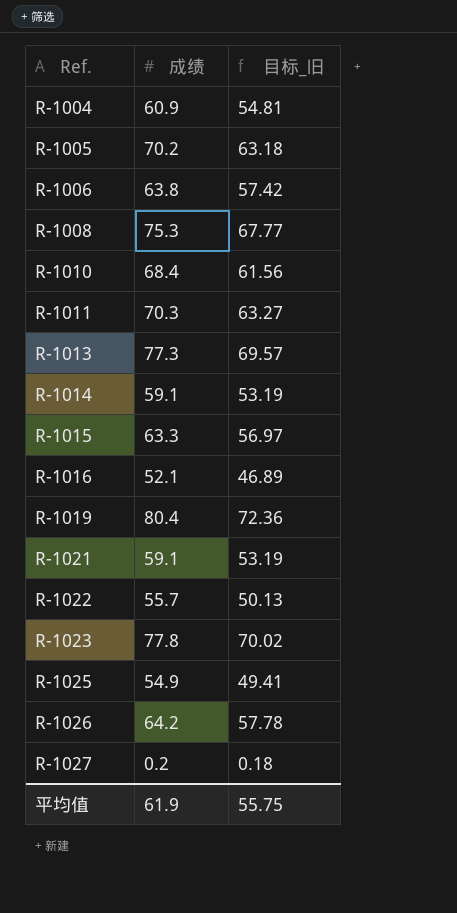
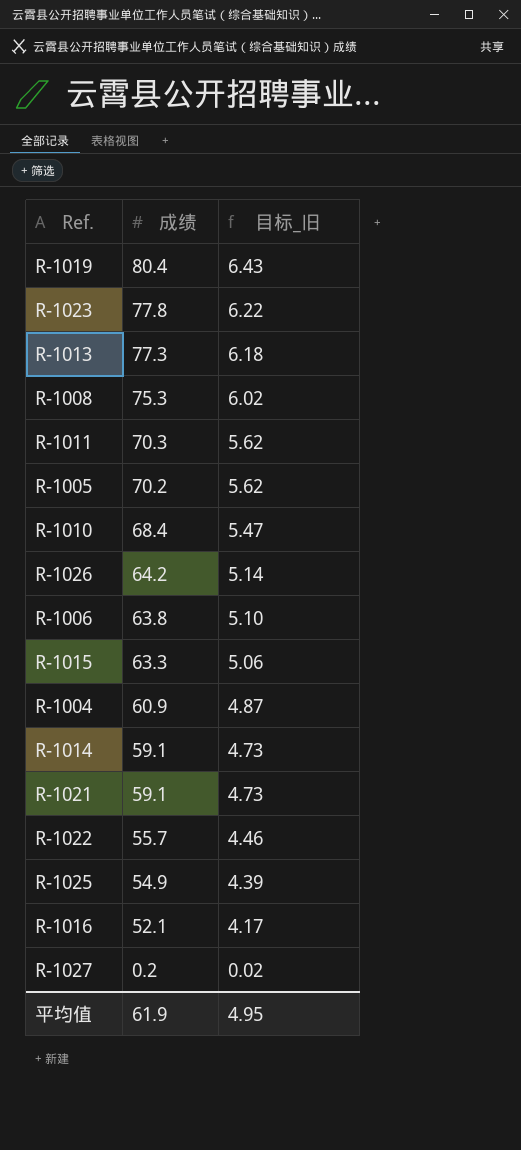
row order: Ref. ascending -> 成绩 descending
column 目标_旧 | formula: [成绩] * 0.9 -> [成绩] * 0.08
平均值 | 目标_旧: 55.75 -> 4.95

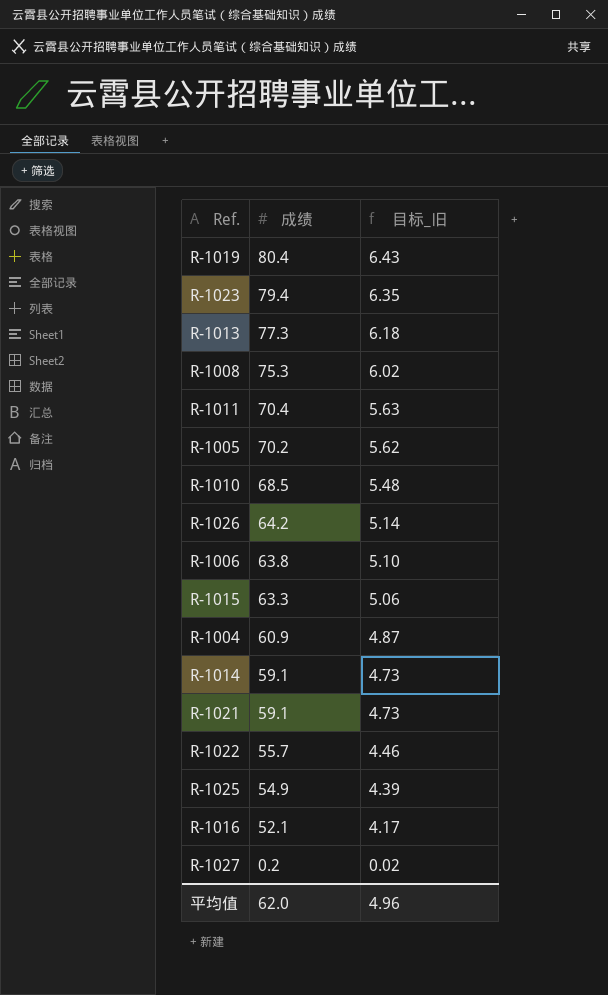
R-1023 | 成绩: 77.8 -> 79.4
R-1023 | 目标_旧: 6.22 -> 6.35
R-1011 | 成绩: 70.3 -> 70.4
R-1011 | 目标_旧: 5.62 -> 5.63
R-1010 | 成绩: 68.4 -> 68.5
R-1010 | 目标_旧: 5.47 -> 5.48
平均值 | 成绩: 61.9 -> 62.0
平均值 | 目标_旧: 4.95 -> 4.96

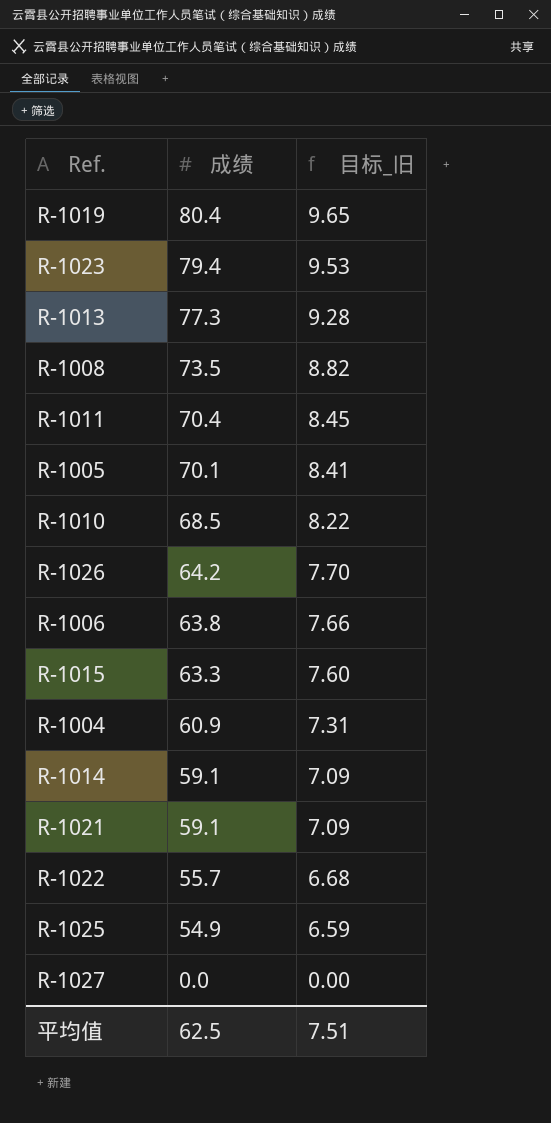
column 目标_旧 | formula: [成绩] * 0.08 -> [成绩] * 0.12
row R-1016: 52.1 | 4.17 -> none
R-1008 | 成绩: 75.3 -> 73.5
R-1005 | 成绩: 70.2 -> 70.1
R-1027 | 成绩: 0.2 -> 0.0
平均值 | 成绩: 62.0 -> 62.5
平均值 | 目标_旧: 4.96 -> 7.51

